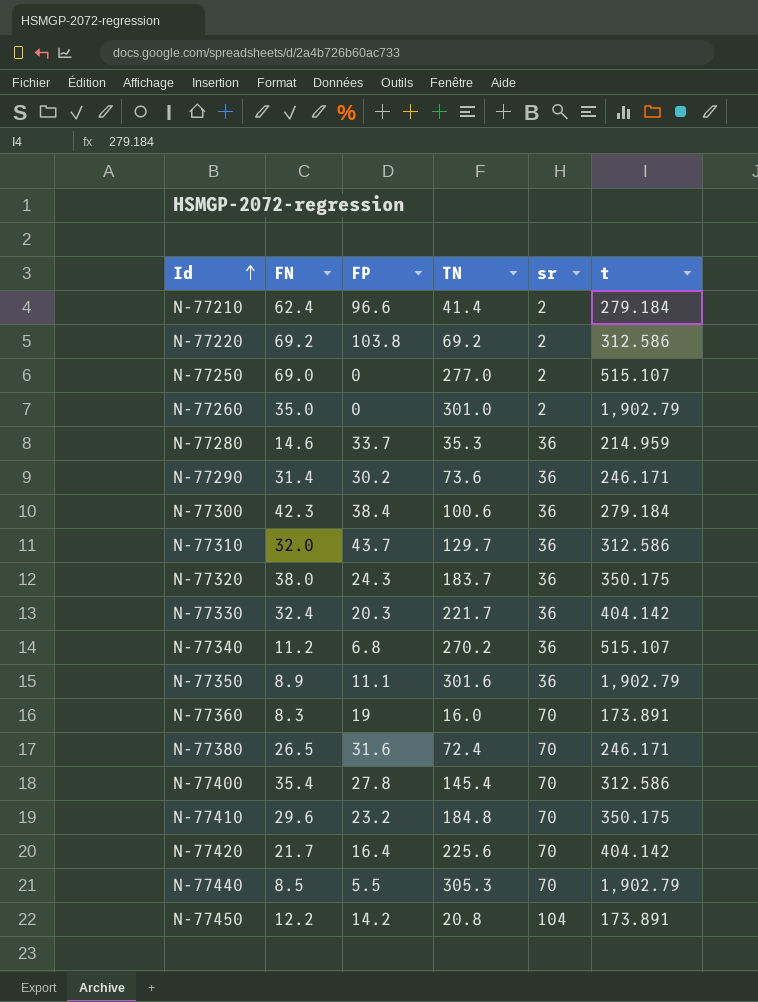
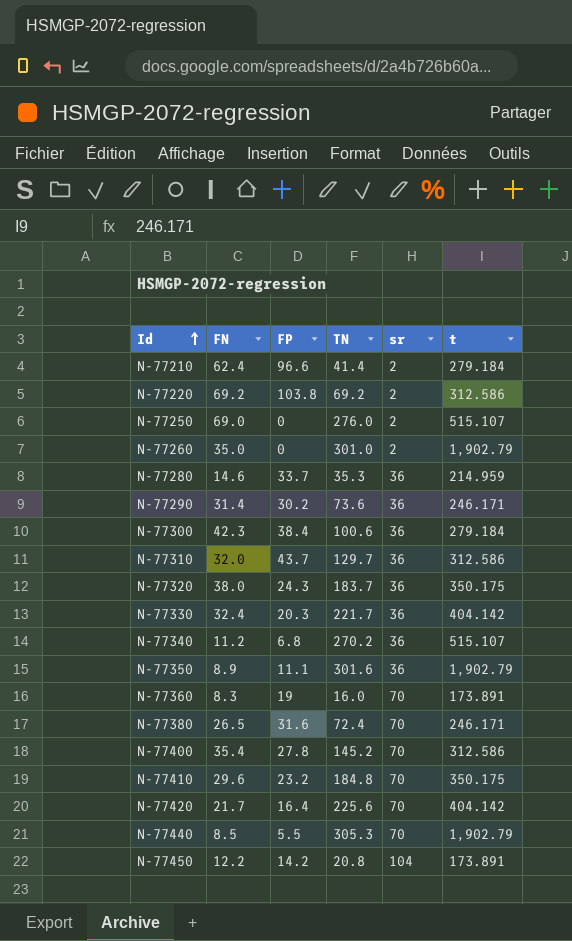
N-77250 | TN: 277.0 -> 276.0
N-77400 | TN: 145.4 -> 145.2

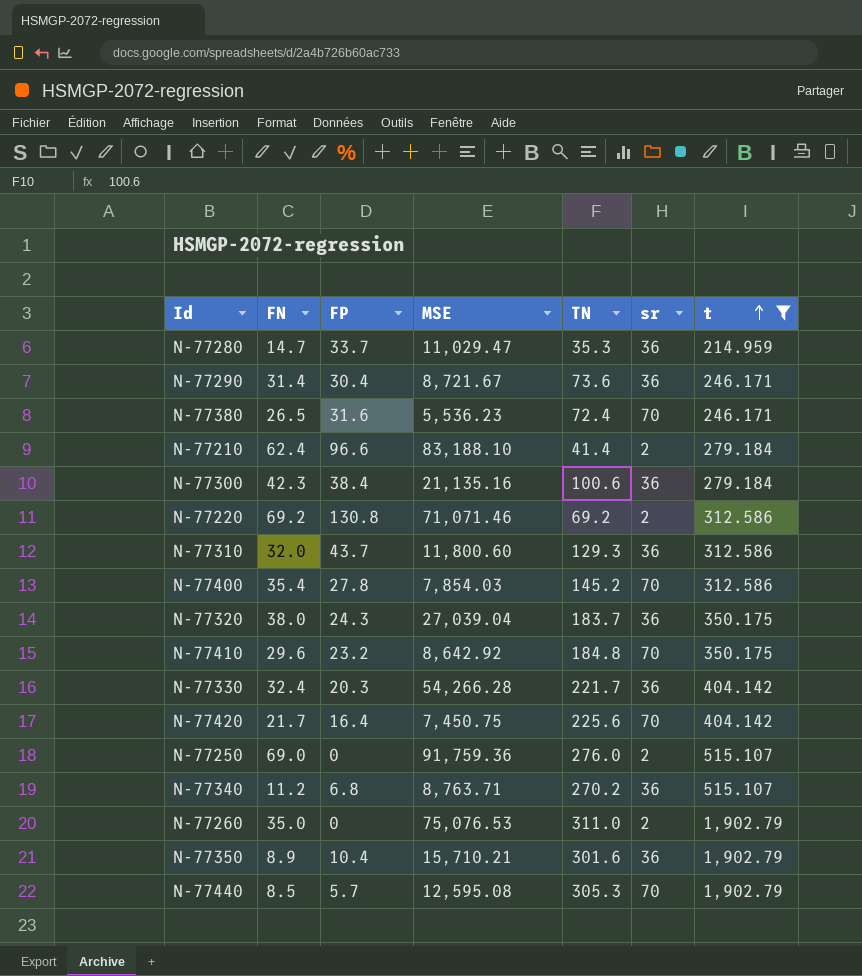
filter: none -> t != 173.891
row order: Id ascending -> t ascending
column MSE | position: none -> 4
N-77280 | FN: 14.6 -> 14.7
N-77290 | FP: 30.2 -> 30.4
N-77220 | FP: 103.8 -> 130.8
N-77310 | TN: 129.7 -> 129.3
N-77260 | TN: 301.0 -> 311.0
N-77350 | FP: 11.1 -> 10.4
N-77440 | FP: 5.5 -> 5.7

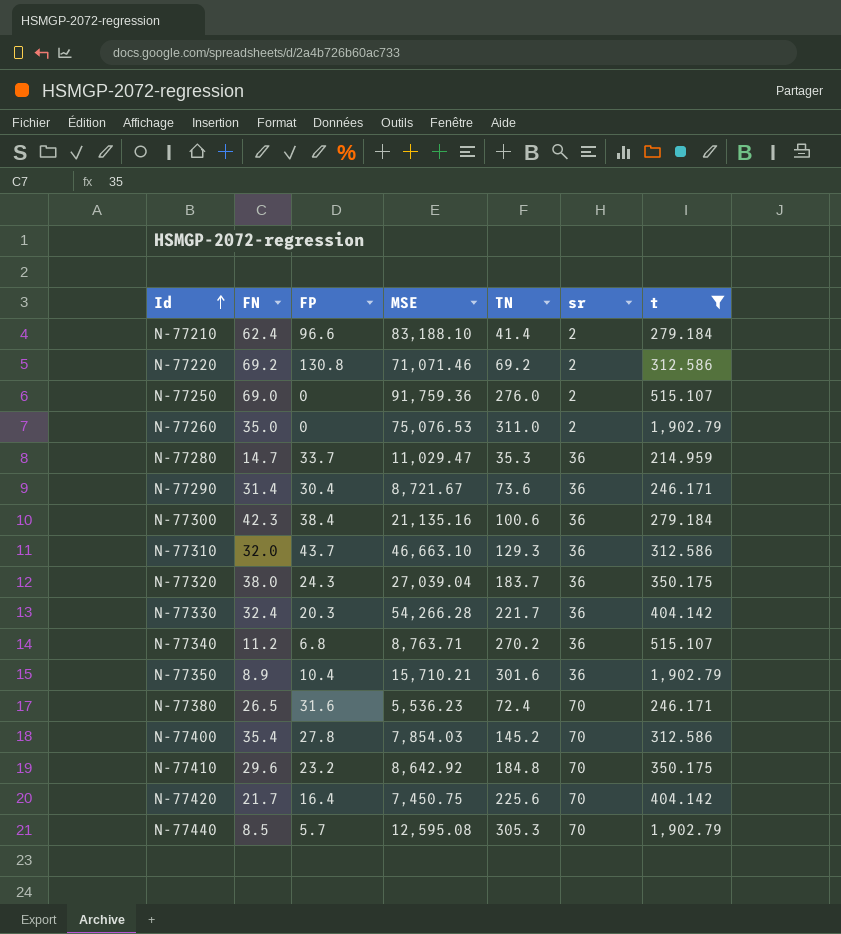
row order: t ascending -> Id ascending
N-77310 | MSE: 11,800.60 -> 46,663.10

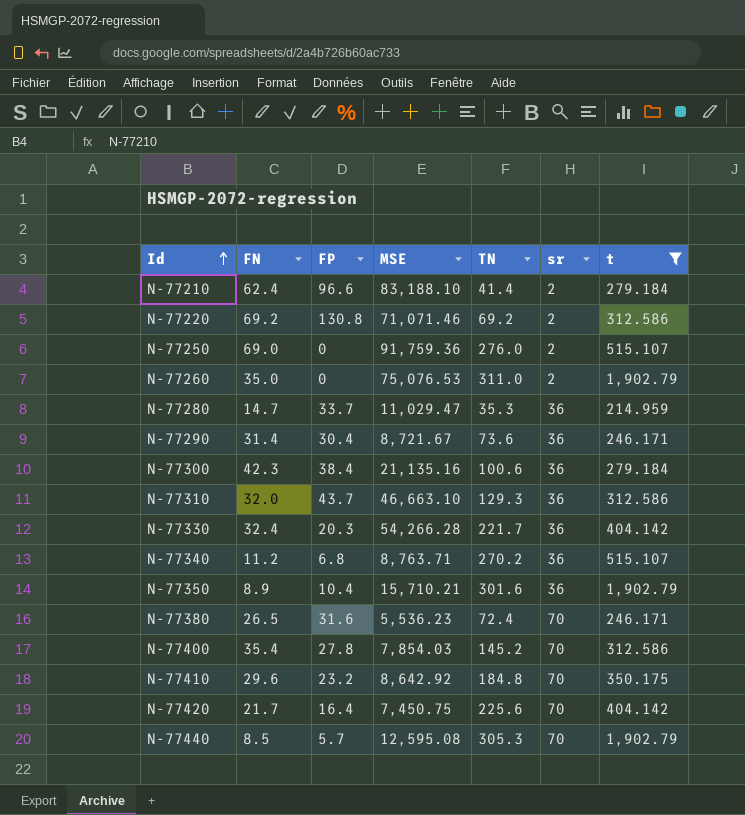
row N-77320: 38.0 | 24.3 | 27,039.04 | 183.7 | 36 | 350.175 -> none

